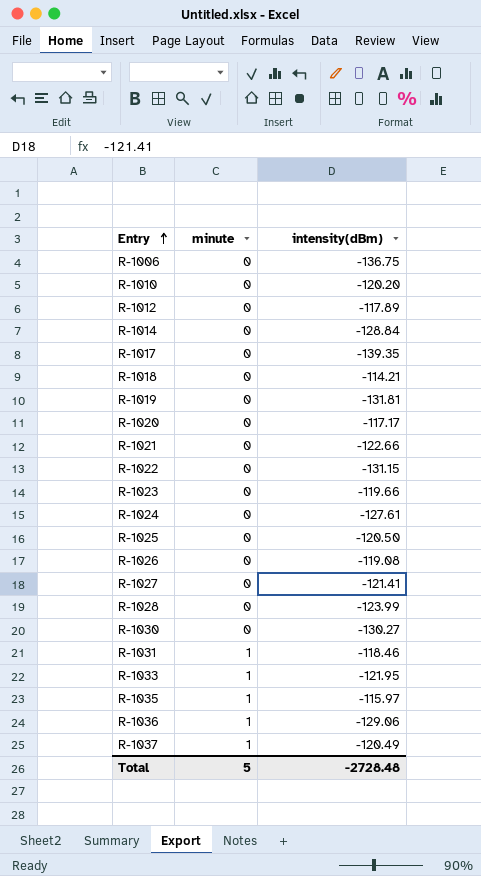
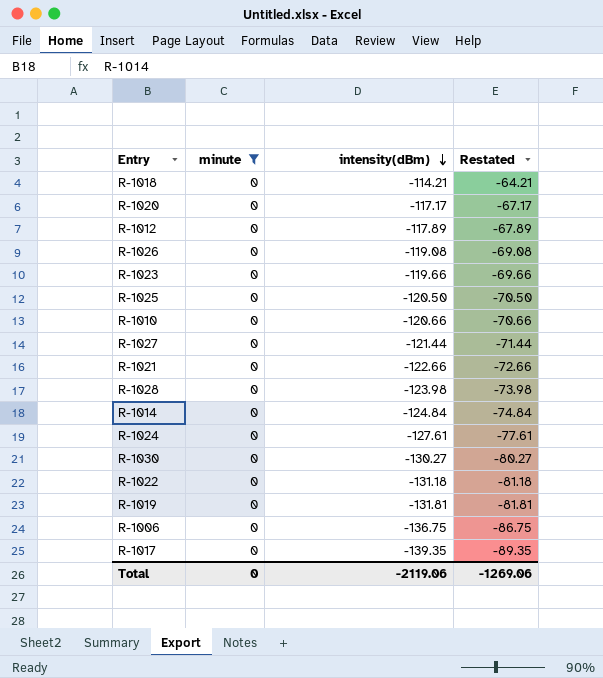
filter: none -> minute = 0
row order: Entry ascending -> intensity(dBm) descending
column Restated | formula: none -> [intensity(dBm)] + 50
R-1010 | intensity(dBm): -120.20 -> -120.66
R-1027 | intensity(dBm): -121.41 -> -121.44
R-1028 | intensity(dBm): -123.99 -> -123.98
R-1014 | intensity(dBm): -128.84 -> -124.84
R-1022 | intensity(dBm): -131.15 -> -131.18
Total | minute: 5 -> 0
Total | intensity(dBm): -2728.48 -> -2119.06

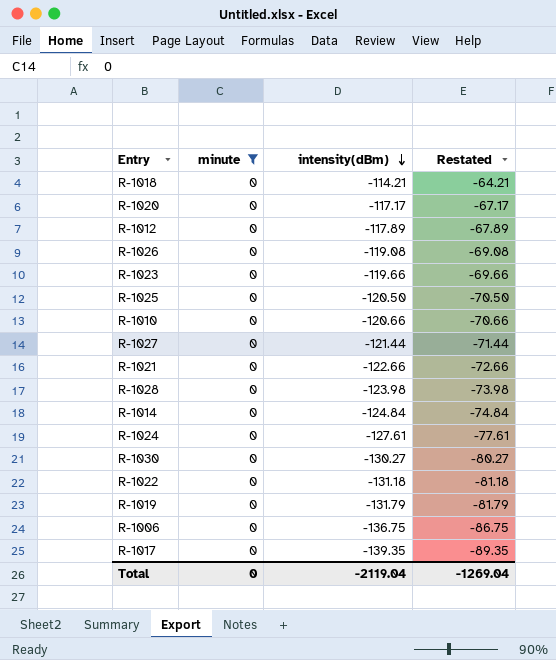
R-1019 | intensity(dBm): -131.81 -> -131.79
R-1019 | Restated: -81.81 -> -81.79
Total | intensity(dBm): -2119.06 -> -2119.04
Total | Restated: -1269.06 -> -1269.04

